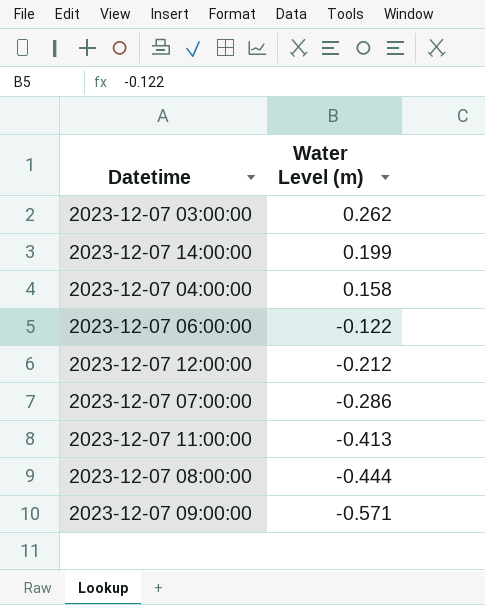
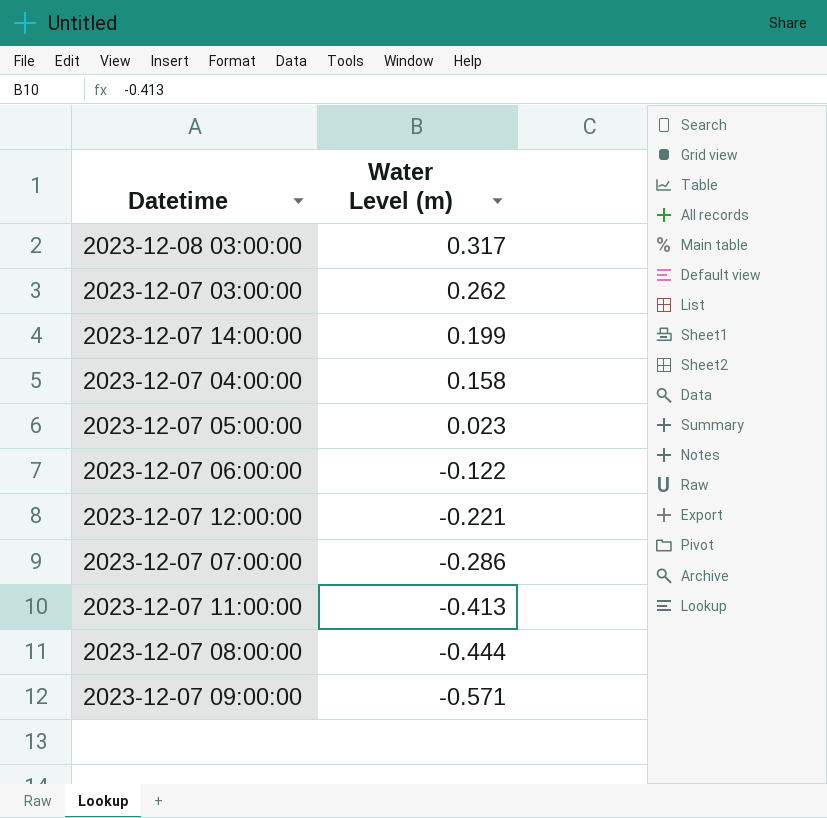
row 2023-12-08 03:00:00: none -> 0.317
row 2023-12-07 05:00:00: none -> 0.023
2023-12-07 12:00:00 | Water Level (m): -0.212 -> -0.221

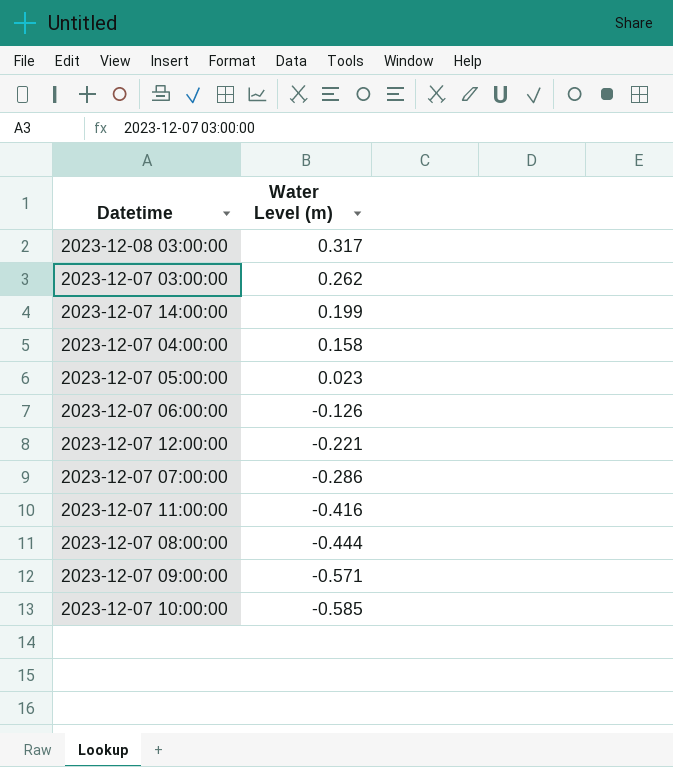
2023-12-07 06:00:00 | Water Level (m): -0.122 -> -0.126
2023-12-07 11:00:00 | Water Level (m): -0.413 -> -0.416
row 2023-12-07 10:00:00: none -> -0.585

